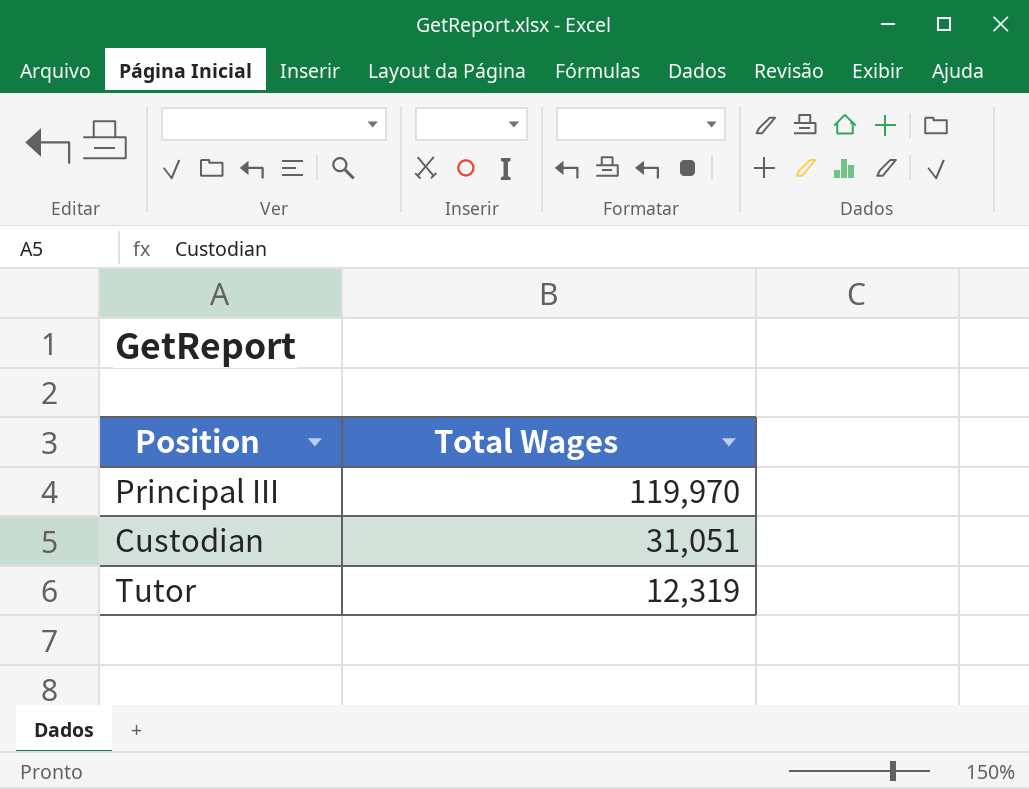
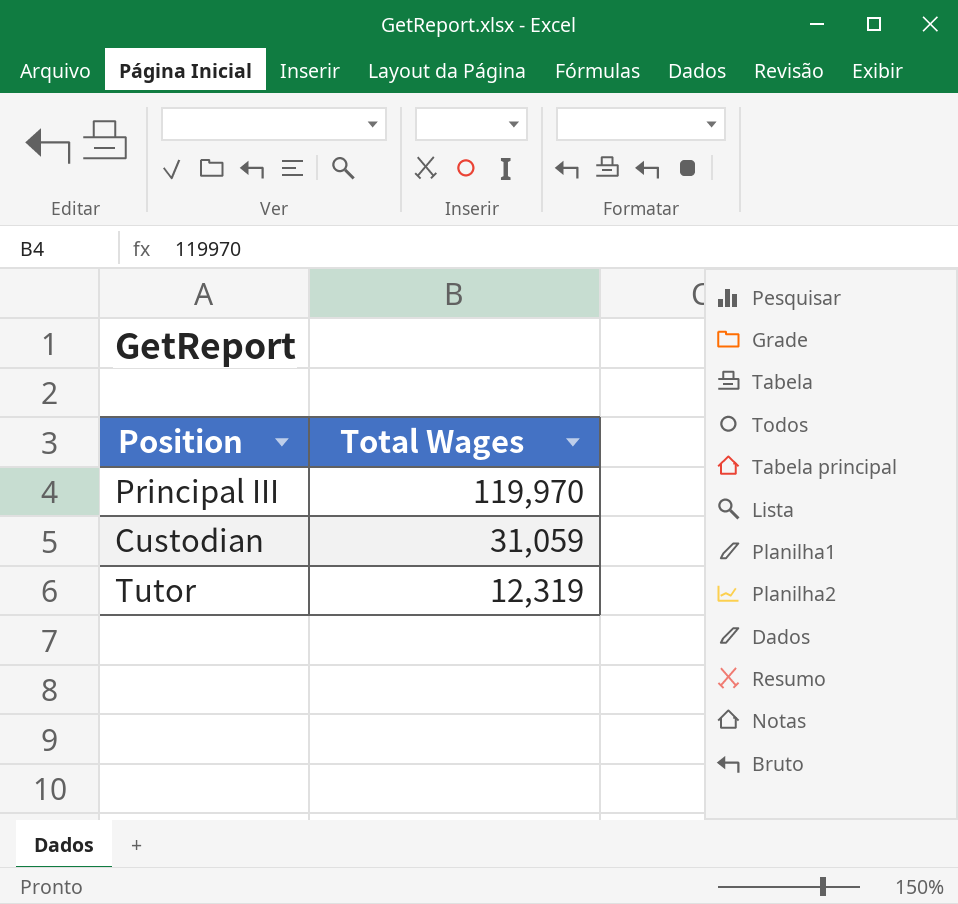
Custodian | Total Wages: 31,051 -> 31,059

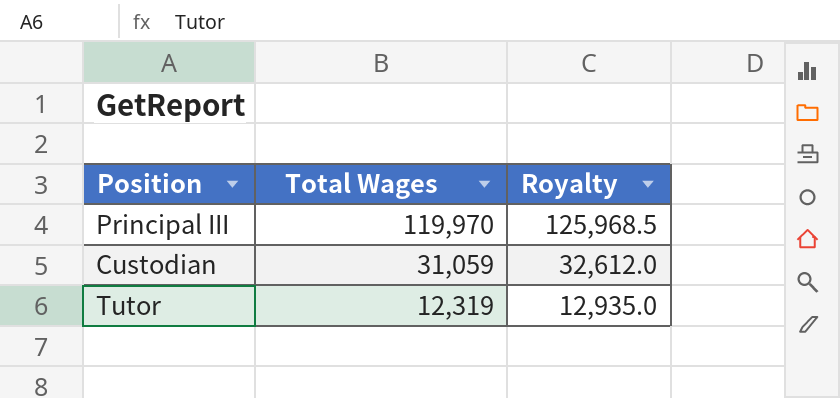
column Royalty | formula: none -> [Total Wages] * 1.05

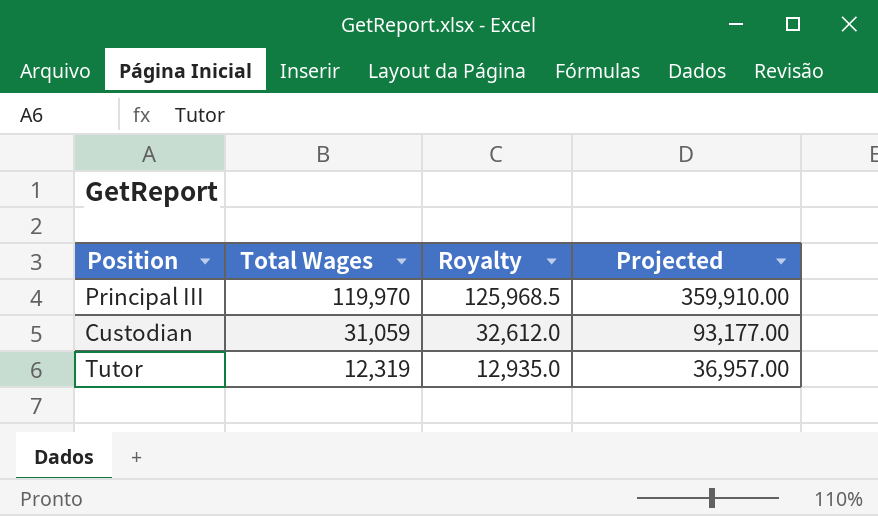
column Projected | formula: none -> [Total Wages] * 3

